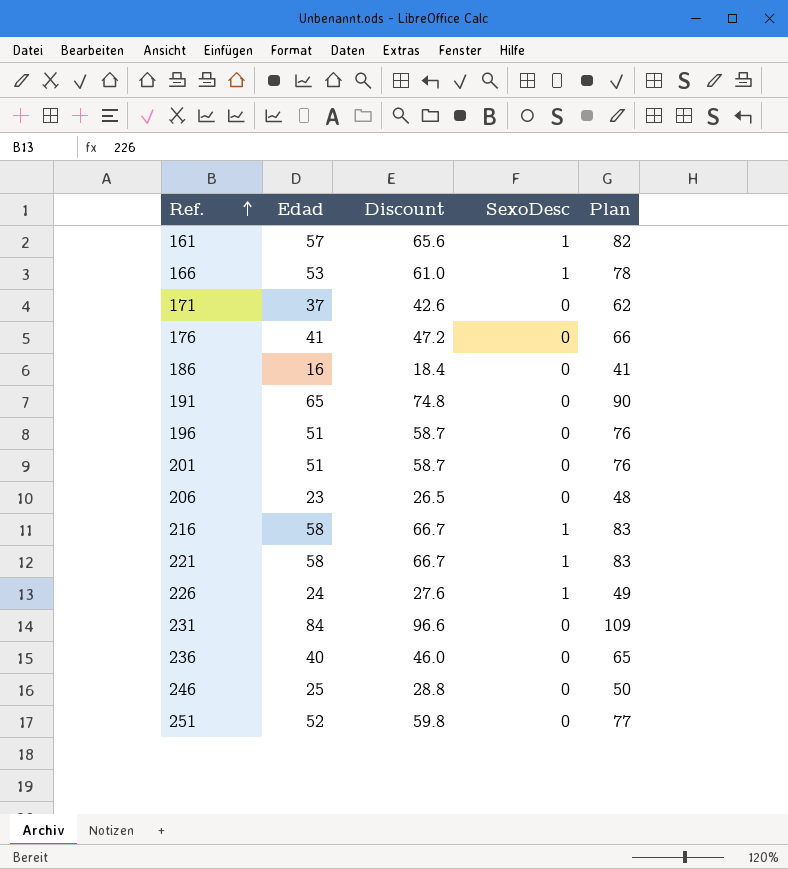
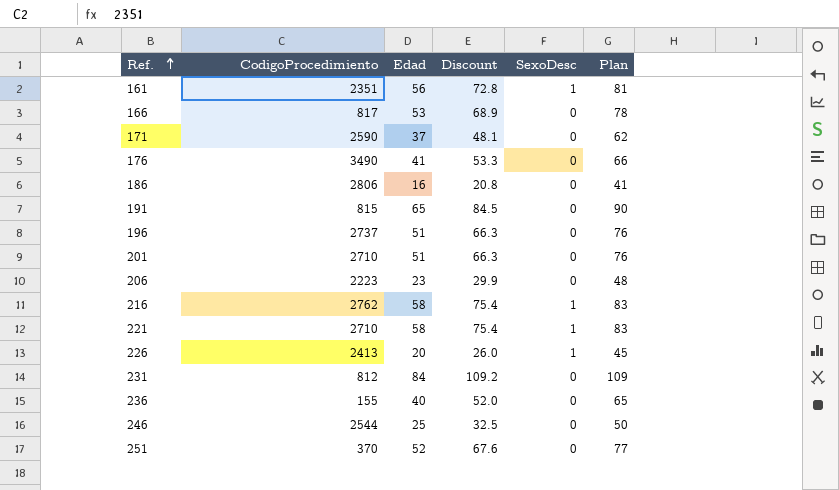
column CodigoProcedimiento | position: none -> 2
column Discount | formula: [Edad] * 1.15 -> [Edad] * 1.3
161 | Edad: 57 -> 56
161 | Plan: 82 -> 81
166 | SexoDesc: 1 -> 0
226 | Edad: 24 -> 20
226 | Plan: 49 -> 45

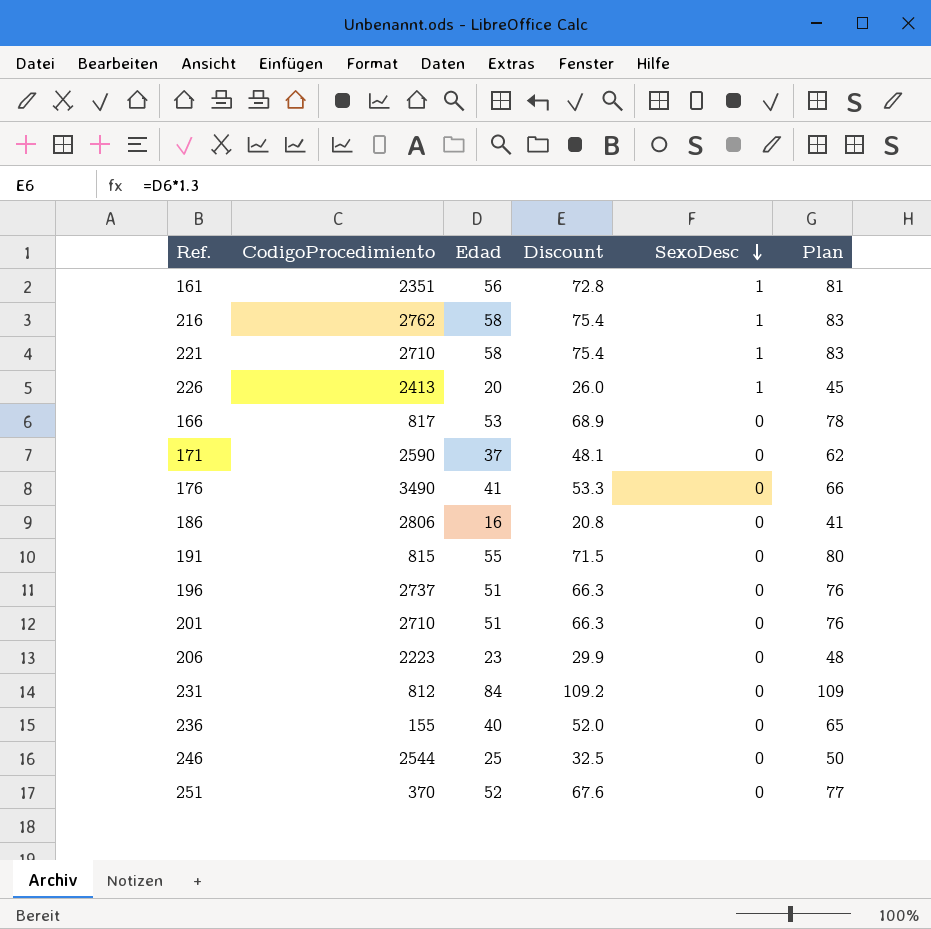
row order: Ref. ascending -> SexoDesc descending
191 | Edad: 65 -> 55
191 | Discount: 84.5 -> 71.5
191 | Plan: 90 -> 80

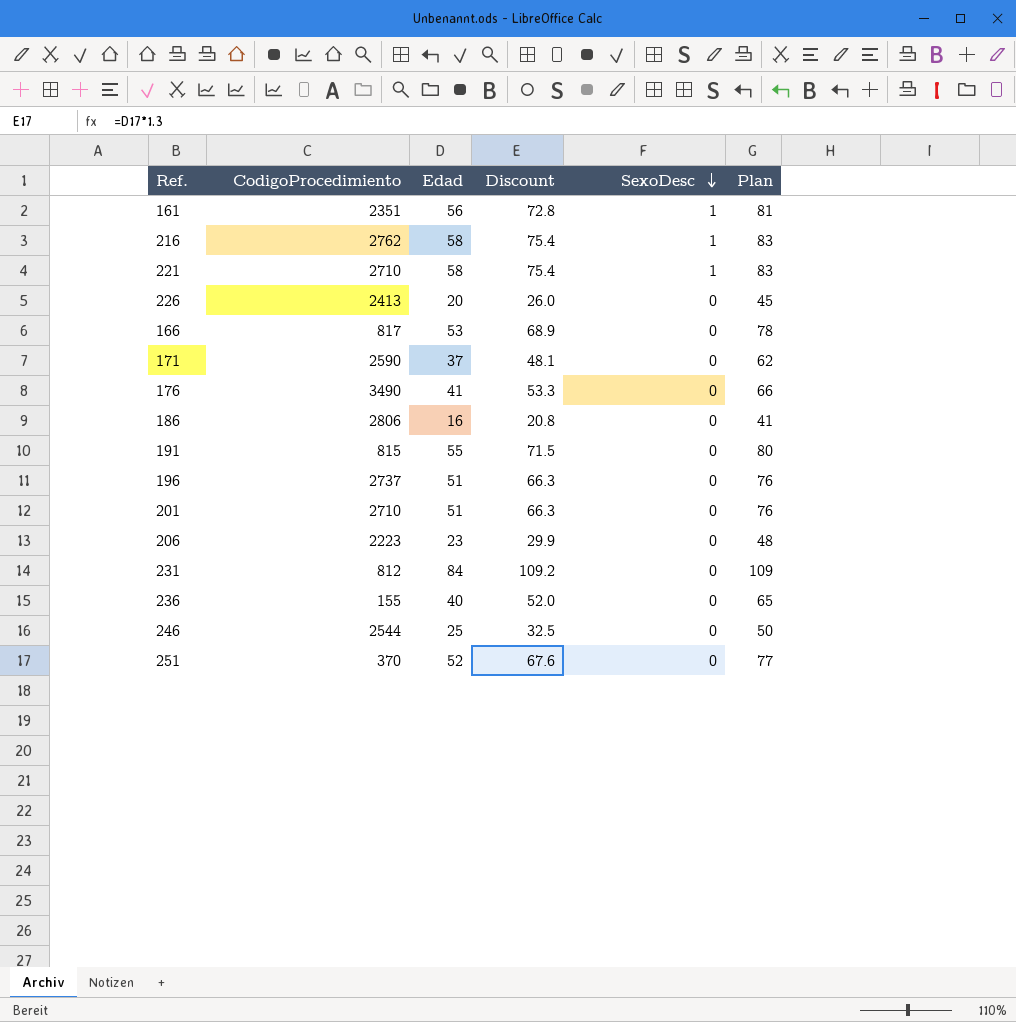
226 | SexoDesc: 1 -> 0

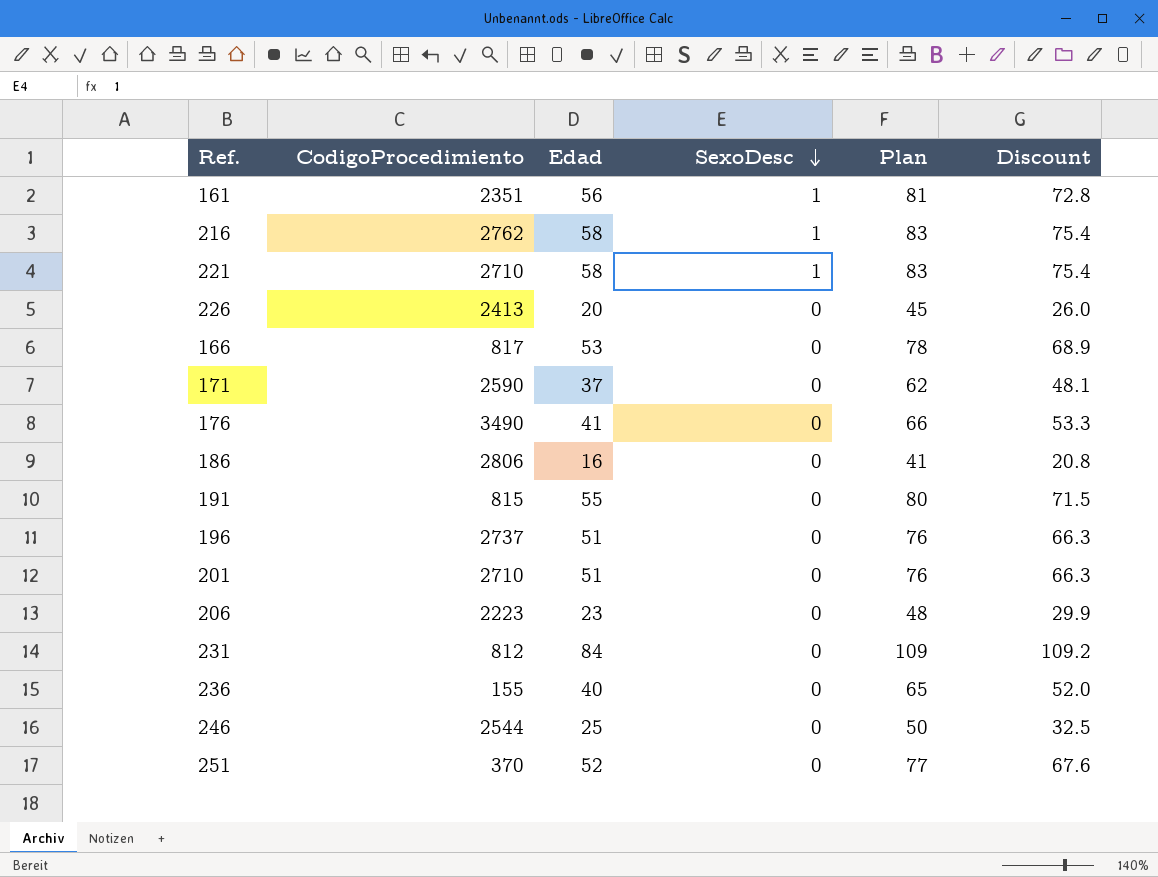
column Discount | position: 4 -> 6

